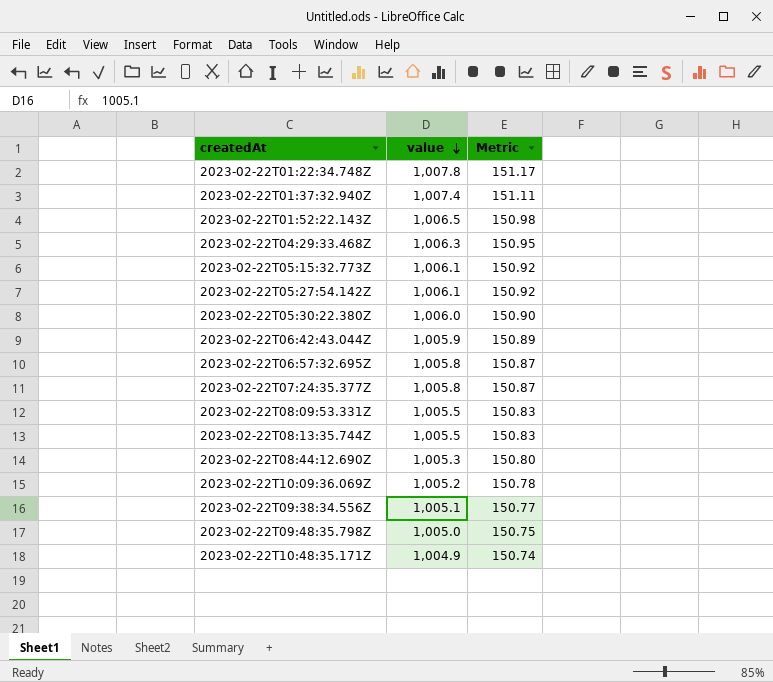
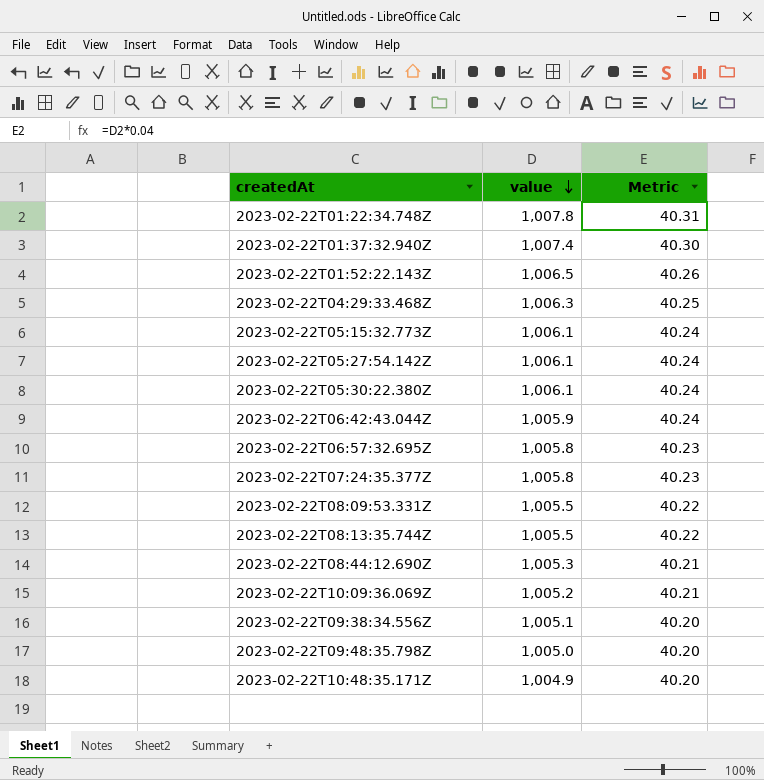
column Metric | formula: [value] * 0.15 -> [value] * 0.04
2023-02-22T05:30:22.380Z | value: 1,006.0 -> 1,006.1

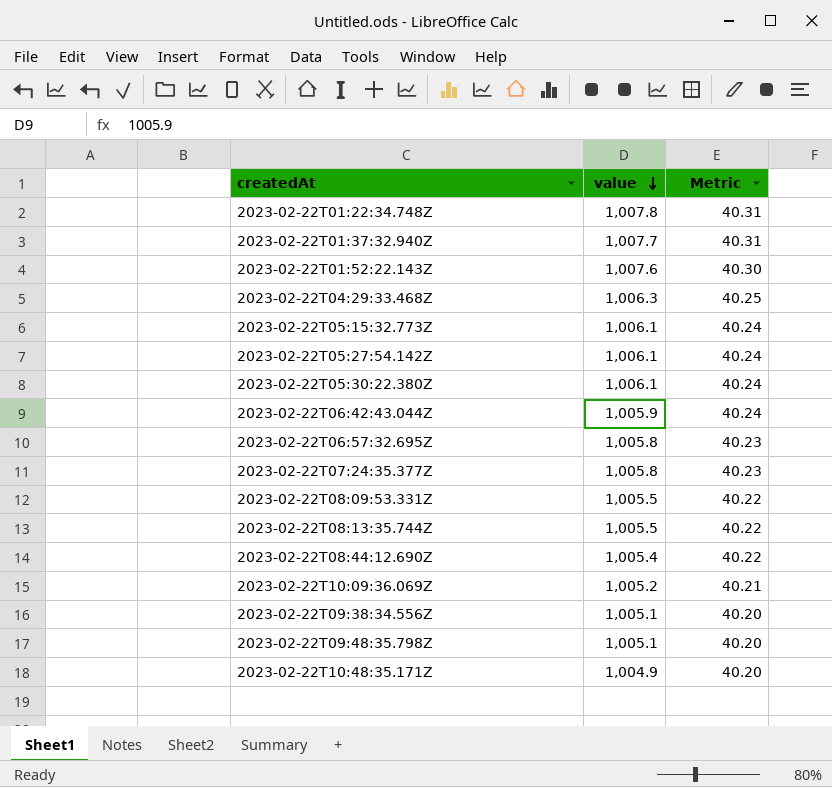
2023-02-22T01:37:32.940Z | value: 1,007.4 -> 1,007.7
2023-02-22T01:37:32.940Z | Metric: 40.30 -> 40.31
2023-02-22T01:52:22.143Z | value: 1,006.5 -> 1,007.6
2023-02-22T01:52:22.143Z | Metric: 40.26 -> 40.30
2023-02-22T08:44:12.690Z | value: 1,005.3 -> 1,005.4
2023-02-22T08:44:12.690Z | Metric: 40.21 -> 40.22
2023-02-22T09:48:35.798Z | value: 1,005.0 -> 1,005.1

